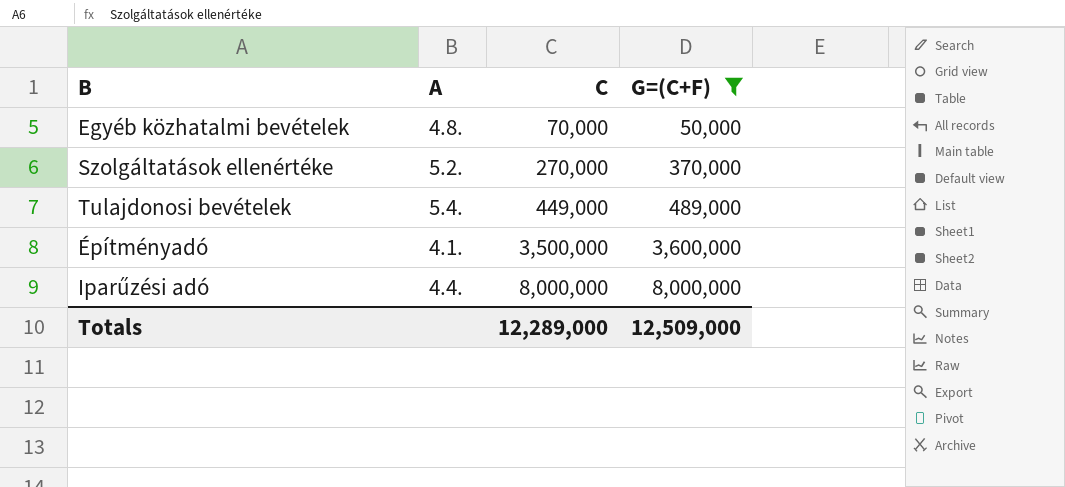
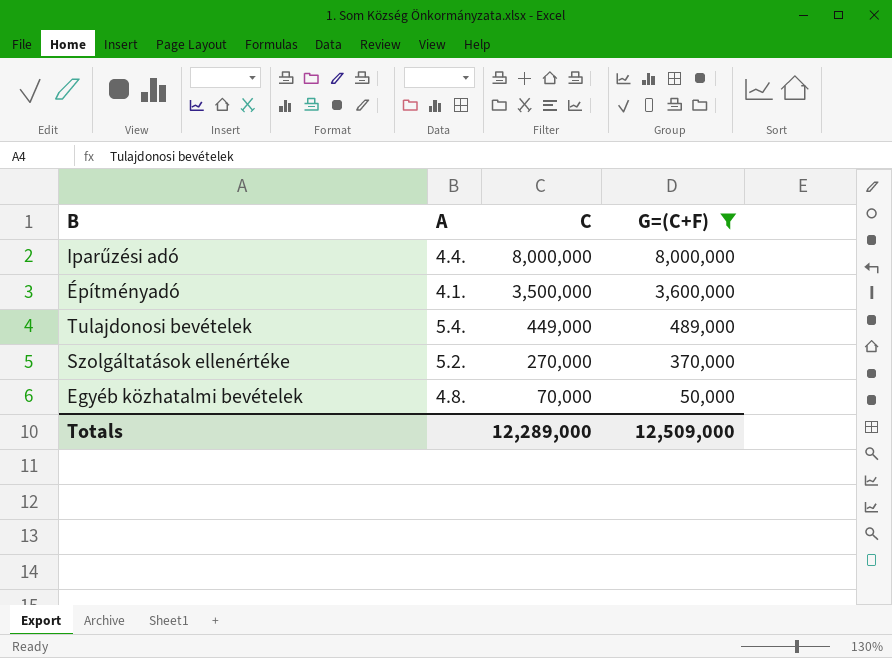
row order: C ascending -> C descending

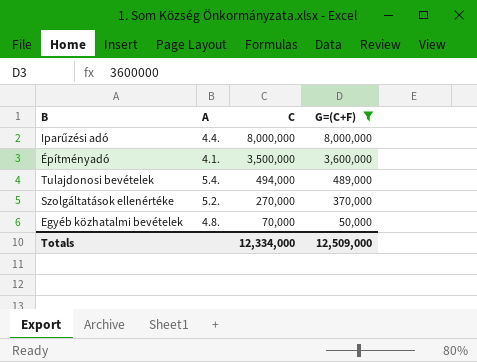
Tulajdonosi bevételek | C: 449,000 -> 494,000
Totals | C: 12,289,000 -> 12,334,000

